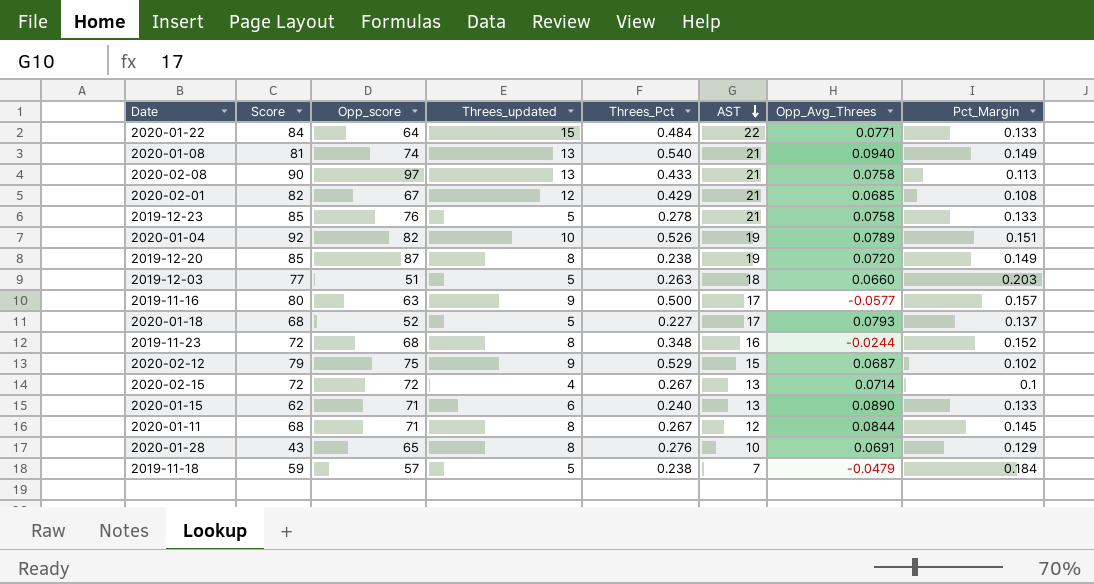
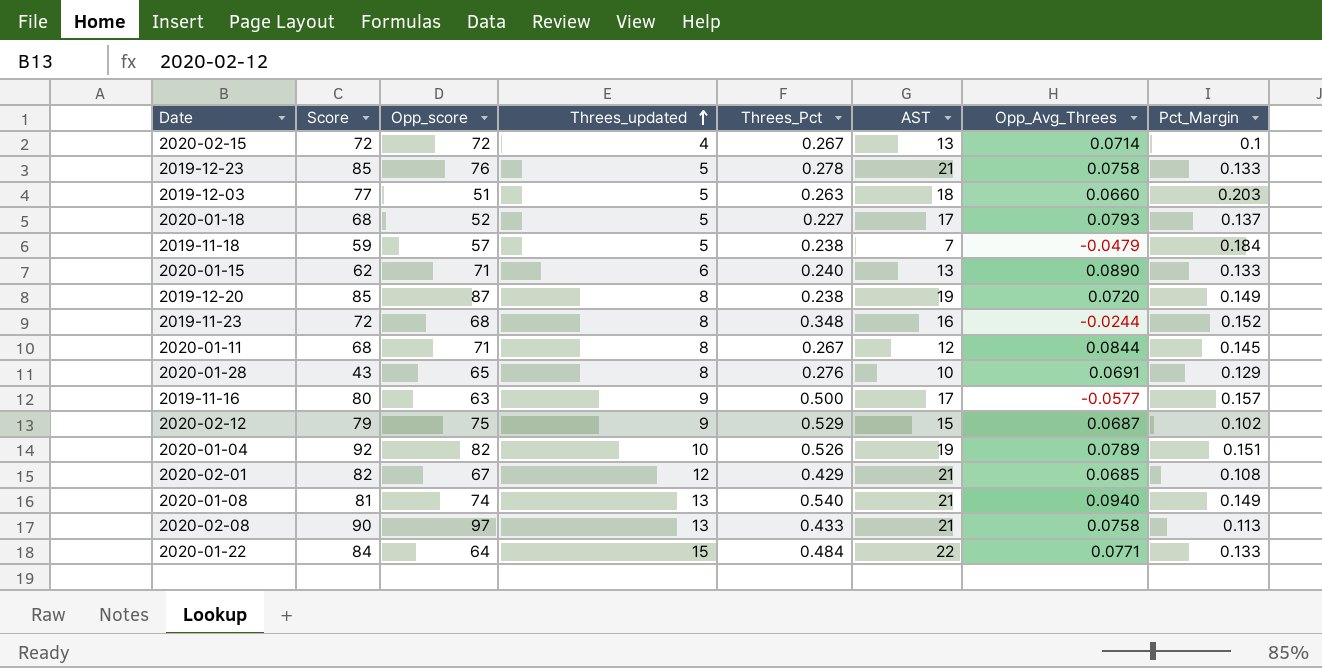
row order: AST descending -> Threes_updated ascending

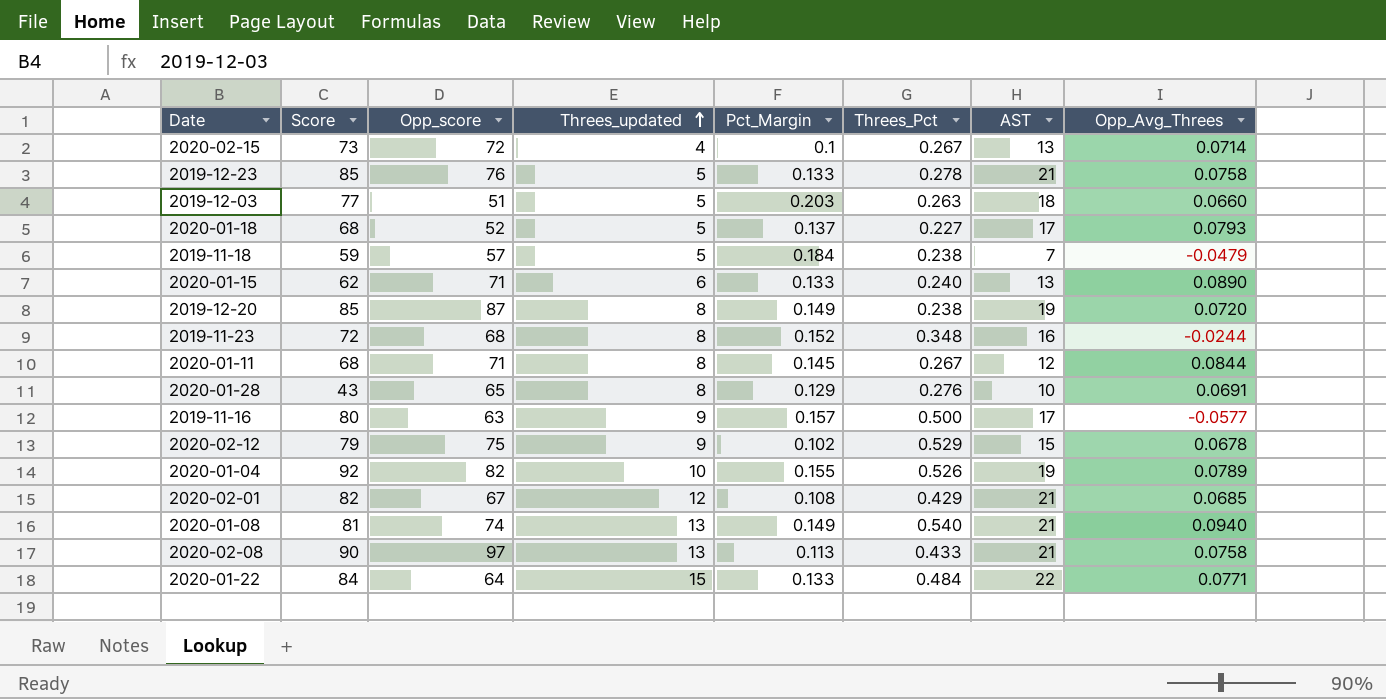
column Pct_Margin | position: 8 -> 5
2020-02-15 | Score: 72 -> 73
2020-02-12 | Opp_Avg_Threes: 0.0687 -> 0.0678
2020-01-04 | Pct_Margin: 0.151 -> 0.155

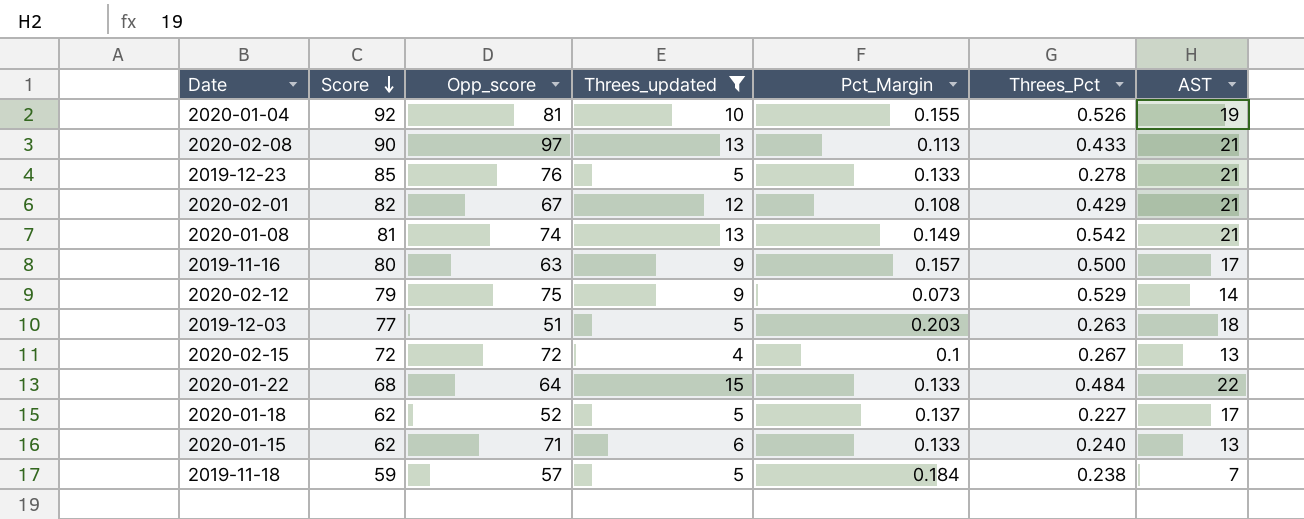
filter: none -> Threes_updated != 8
row order: Threes_updated ascending -> Score descending
column Opp_Avg_Threes | position: 8 -> none
2020-01-04 | Opp_score: 82 -> 81
2020-01-08 | Threes_Pct: 0.540 -> 0.542
2020-02-12 | Pct_Margin: 0.102 -> 0.073
2020-02-12 | AST: 15 -> 14
2020-02-15 | Score: 73 -> 72
2020-01-22 | Score: 84 -> 68
2020-01-18 | Score: 68 -> 62

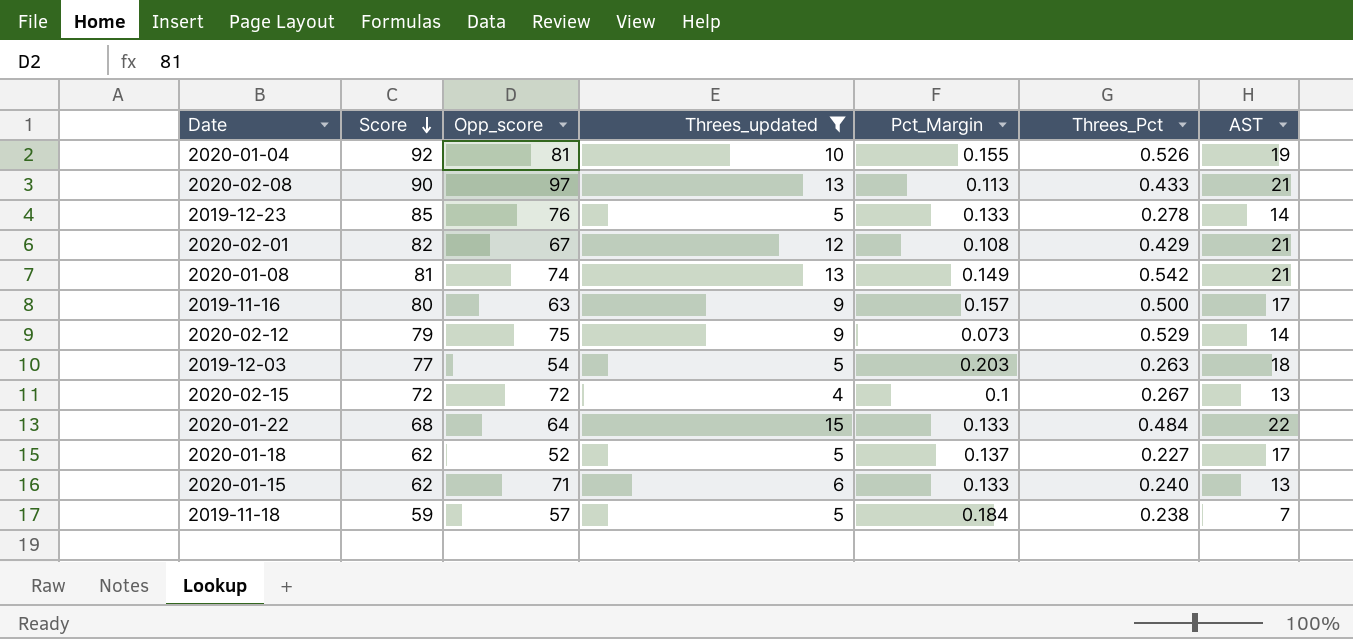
2019-12-23 | AST: 21 -> 14
2019-12-03 | Opp_score: 51 -> 54

